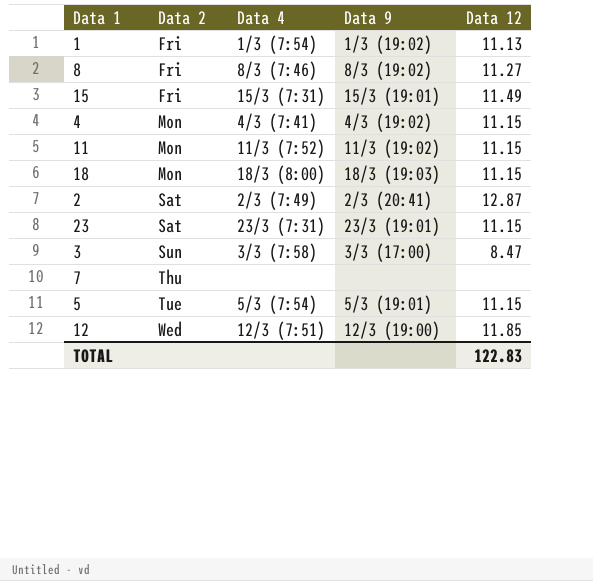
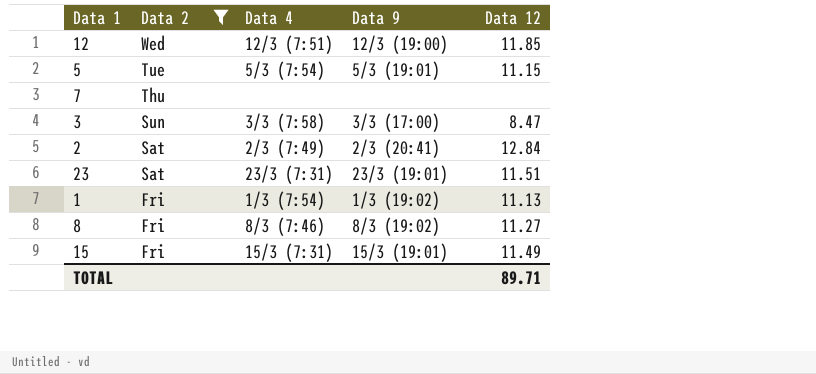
filter: none -> Data 2 != Mon
row order: Data 2 ascending -> Data 2 descending
2 | Data 12: 12.87 -> 12.84
23 | Data 12: 11.15 -> 11.51
TOTAL | Data 12: 122.83 -> 89.71

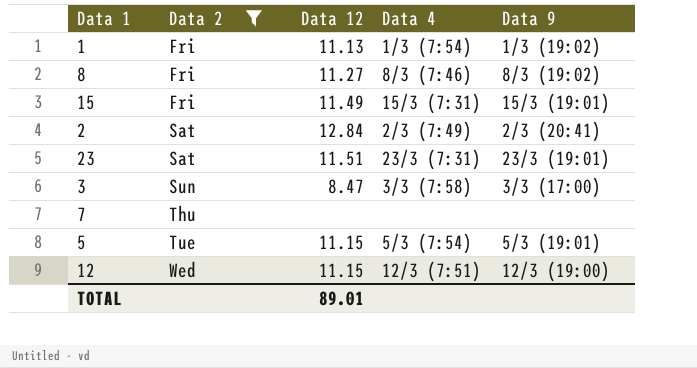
row order: Data 2 descending -> Data 2 ascending
column Data 12 | position: 5 -> 3
12 | Data 12: 11.85 -> 11.15
TOTAL | Data 12: 89.71 -> 89.01

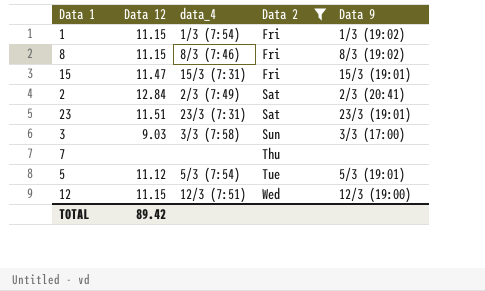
column name: Data 4 -> data_4
column Data 2 | position: 2 -> 4
1 | Data 12: 11.13 -> 11.15
8 | Data 12: 11.27 -> 11.15
15 | Data 12: 11.49 -> 11.47
3 | Data 12: 8.47 -> 9.03
5 | Data 12: 11.15 -> 11.12
TOTAL | Data 12: 89.01 -> 89.42

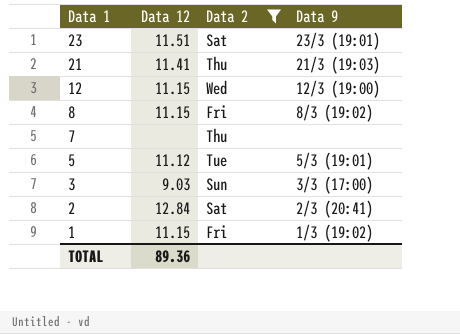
row order: Data 2 ascending -> Data 1 descending
column data_4 | position: 3 -> none
row 15: 11.47 | 15/3 (7:31) | Fri | 15/3 (19:01) -> none
row 21: none -> 11.41 | Thu | 21/3 (19:03)
TOTAL | Data 12: 89.42 -> 89.36

